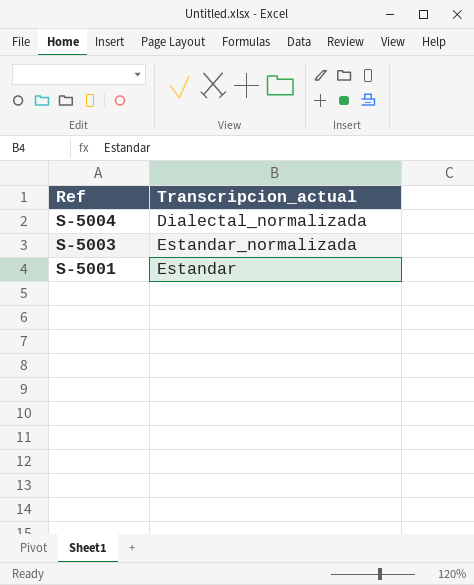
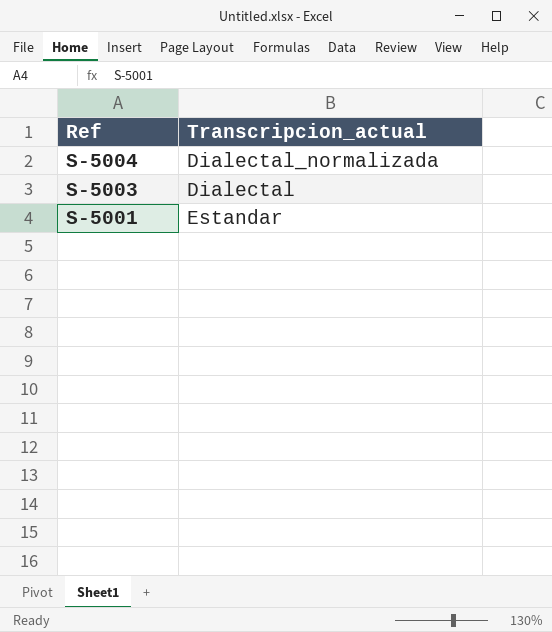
S-5003 | Transcripcion_actual: Estandar_normalizada -> Dialectal

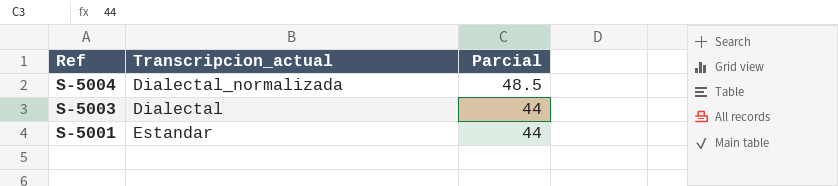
column Parcial | position: none -> 3

